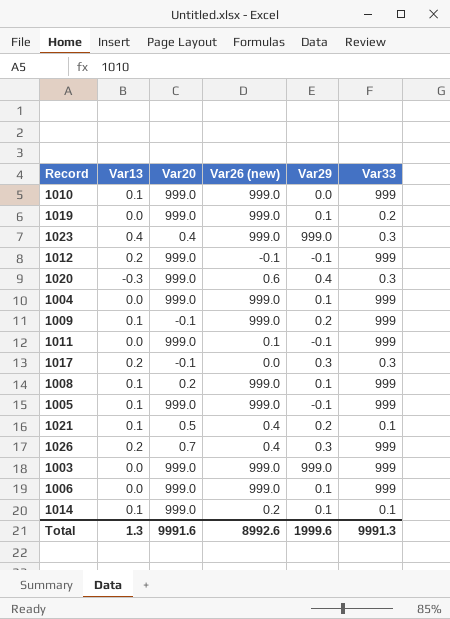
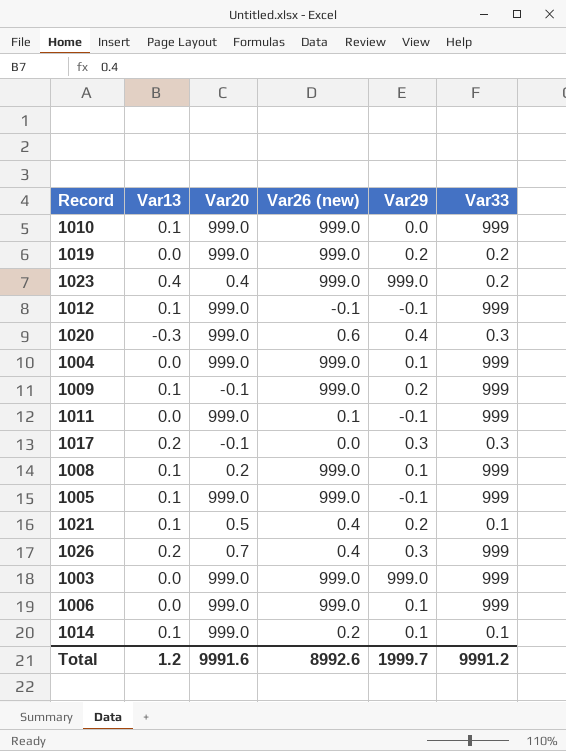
1019 | Var29: 0.1 -> 0.2
1023 | Var33: 0.3 -> 0.2
1012 | Var13: 0.2 -> 0.1
Total | Var13: 1.3 -> 1.2
Total | Var29: 1999.6 -> 1999.7
Total | Var33: 9991.3 -> 9991.2

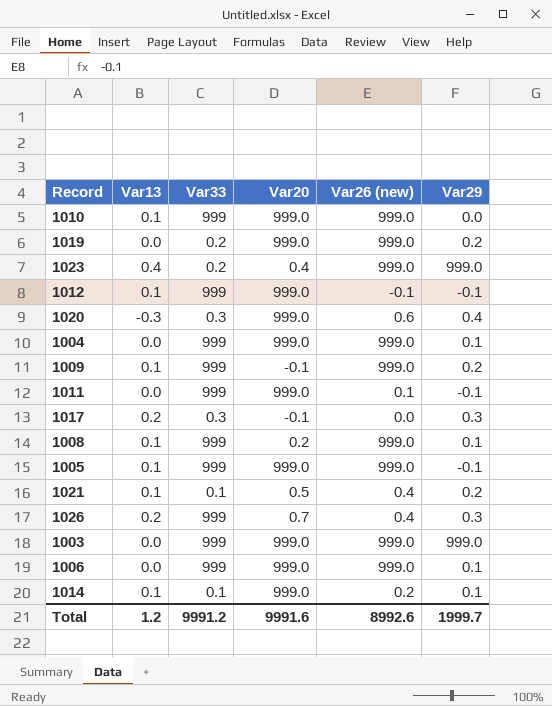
column Var33 | position: 6 -> 3

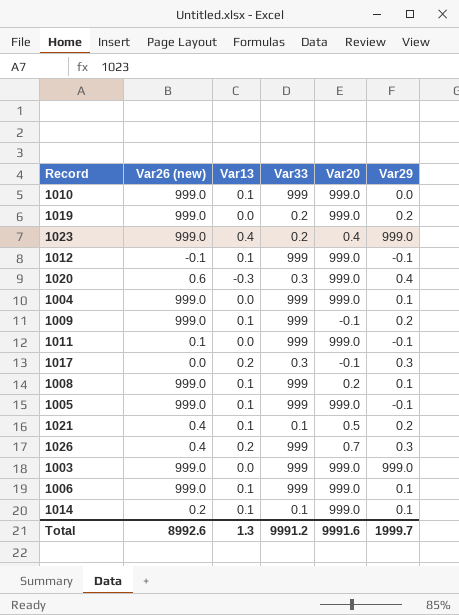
column Var26 (new) | position: 5 -> 2
1006 | Var13: 0.0 -> 0.1
Total | Var13: 1.2 -> 1.3

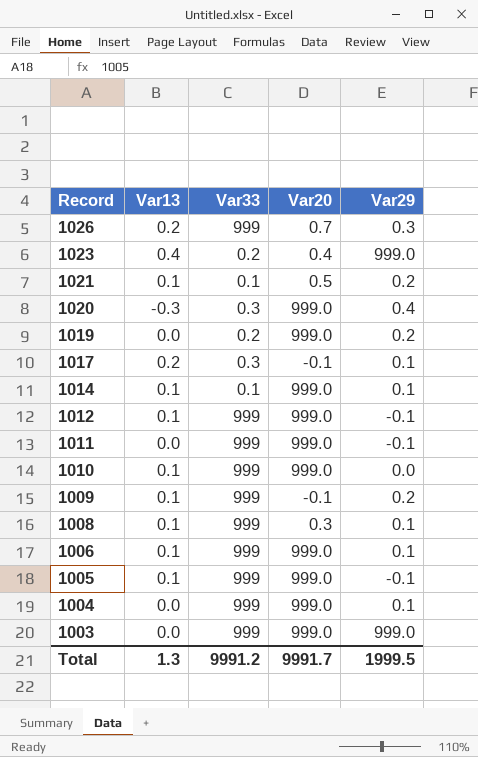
row order: none -> Record descending
column Var26 (new) | position: 2 -> none
1017 | Var29: 0.3 -> 0.1
1008 | Var20: 0.2 -> 0.3
Total | Var20: 9991.6 -> 9991.7
Total | Var29: 1999.7 -> 1999.5

